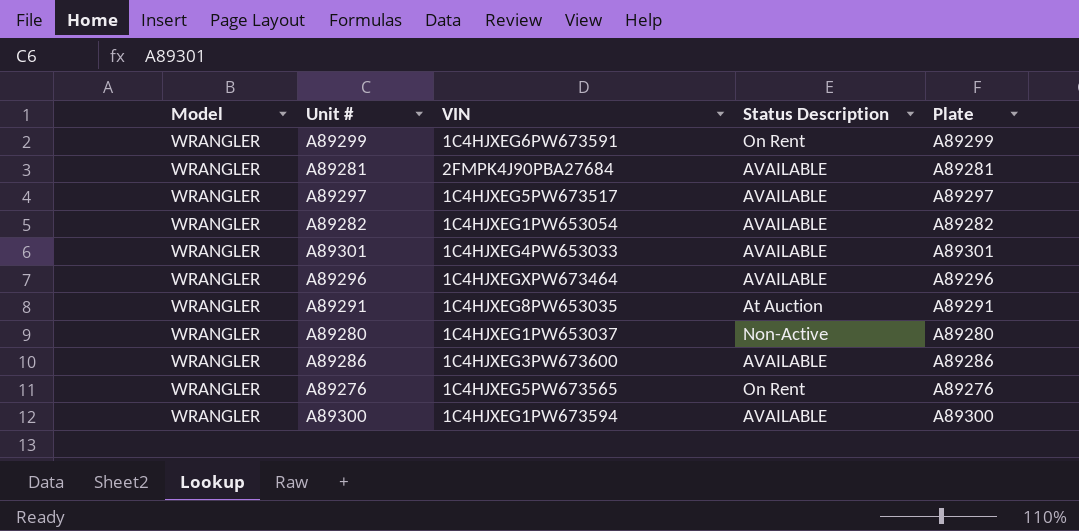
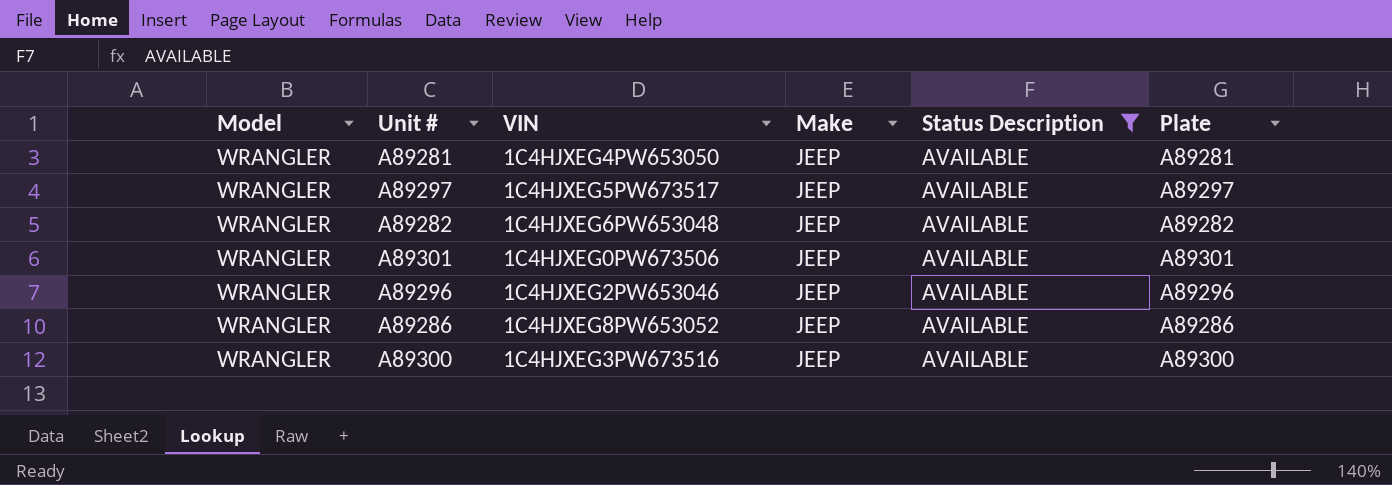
filter: none -> Status Description = AVAILABLE
column Make | position: none -> 4
A89281 | VIN: 2FMPK4J90PBA27684 -> 1C4HJXEG4PW653050
A89282 | VIN: 1C4HJXEG1PW653054 -> 1C4HJXEG6PW653048
A89301 | VIN: 1C4HJXEG4PW653033 -> 1C4HJXEG0PW673506
A89296 | VIN: 1C4HJXEGXPW673464 -> 1C4HJXEG2PW653046
A89286 | VIN: 1C4HJXEG3PW673600 -> 1C4HJXEG8PW653052
A89300 | VIN: 1C4HJXEG1PW673594 -> 1C4HJXEG3PW673516

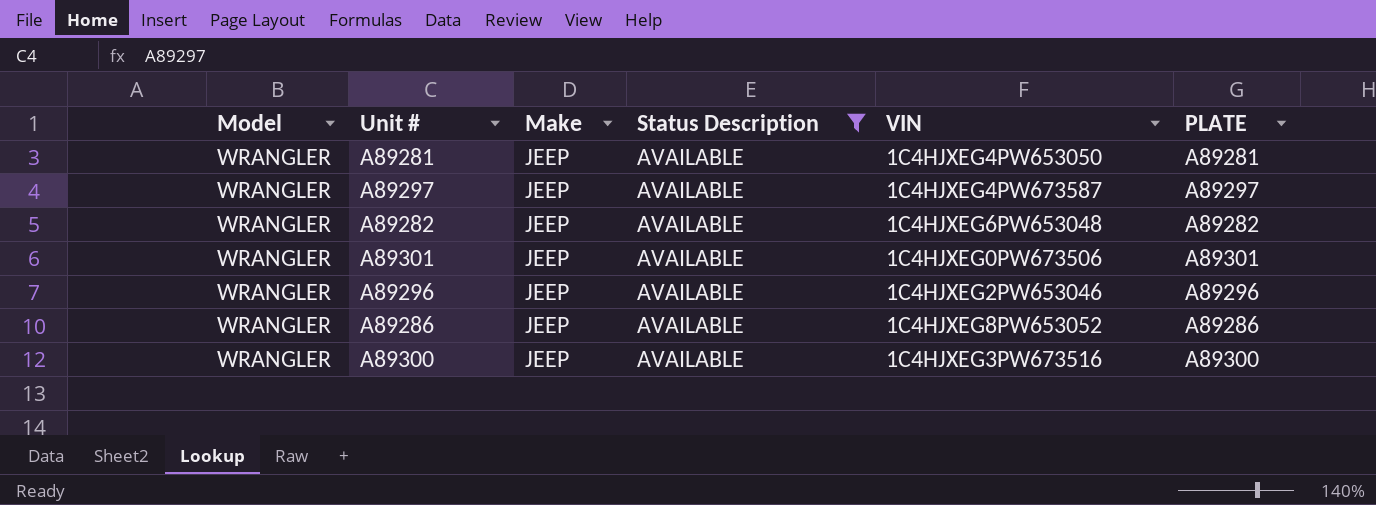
column VIN | position: 3 -> 5
column name: Plate -> PLATE
A89297 | VIN: 1C4HJXEG5PW673517 -> 1C4HJXEG4PW673587

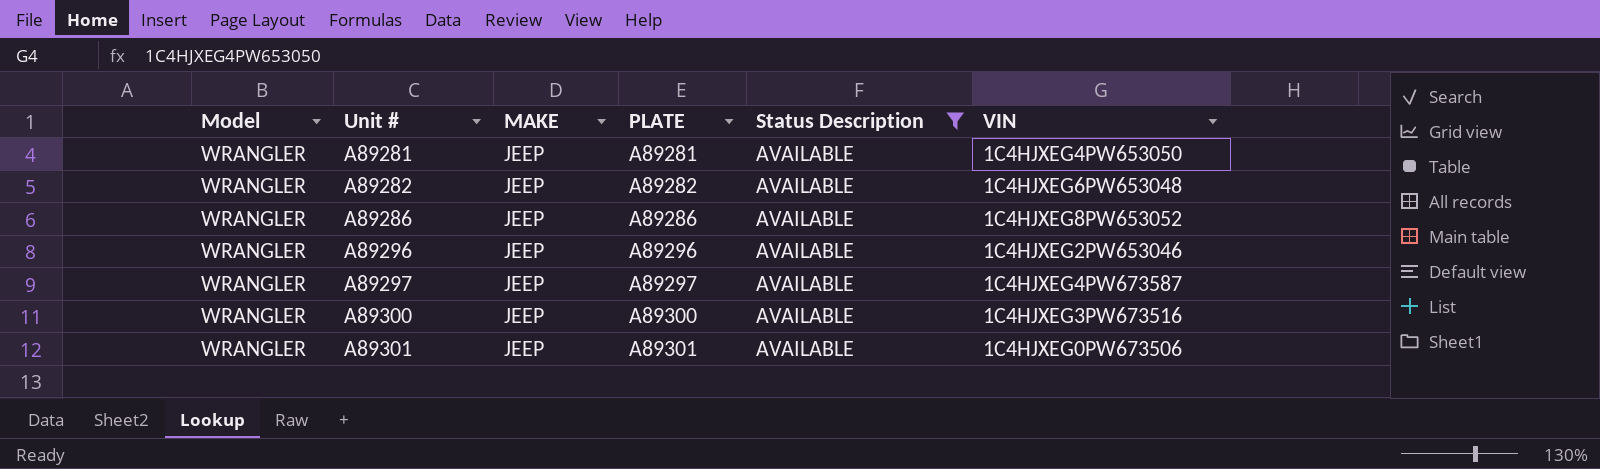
row order: none -> Unit # ascending
column name: Make -> MAKE
column PLATE | position: 6 -> 4

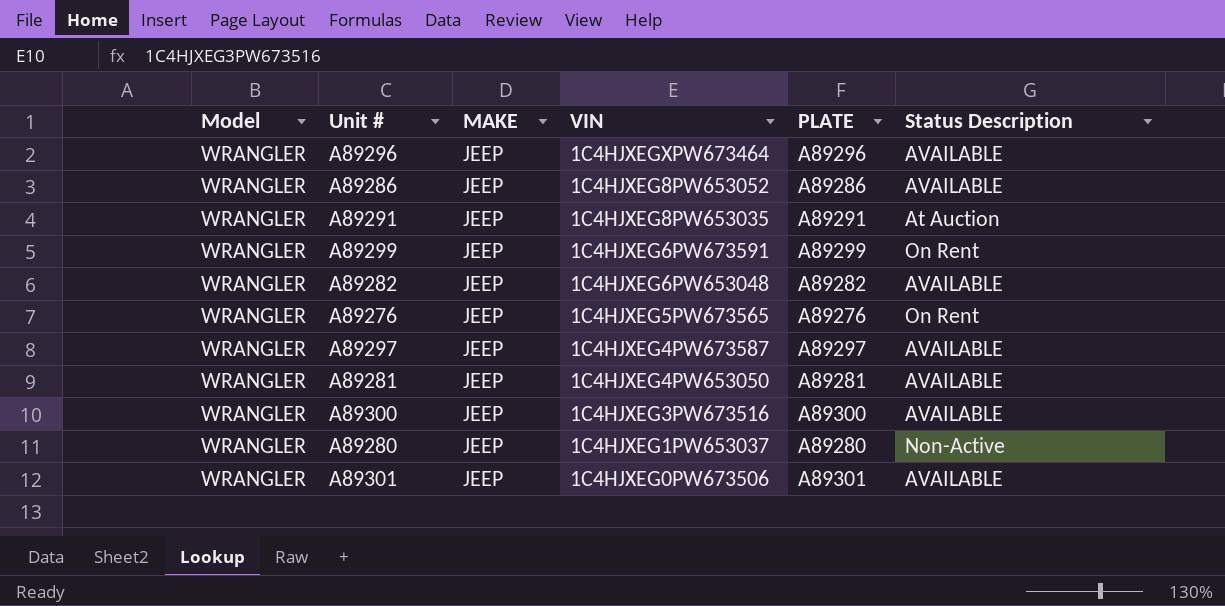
filter: Status Description = AVAILABLE -> none
row order: Unit # ascending -> VIN descending
column VIN | position: 6 -> 4
A89296 | VIN: 1C4HJXEG2PW653046 -> 1C4HJXEGXPW673464

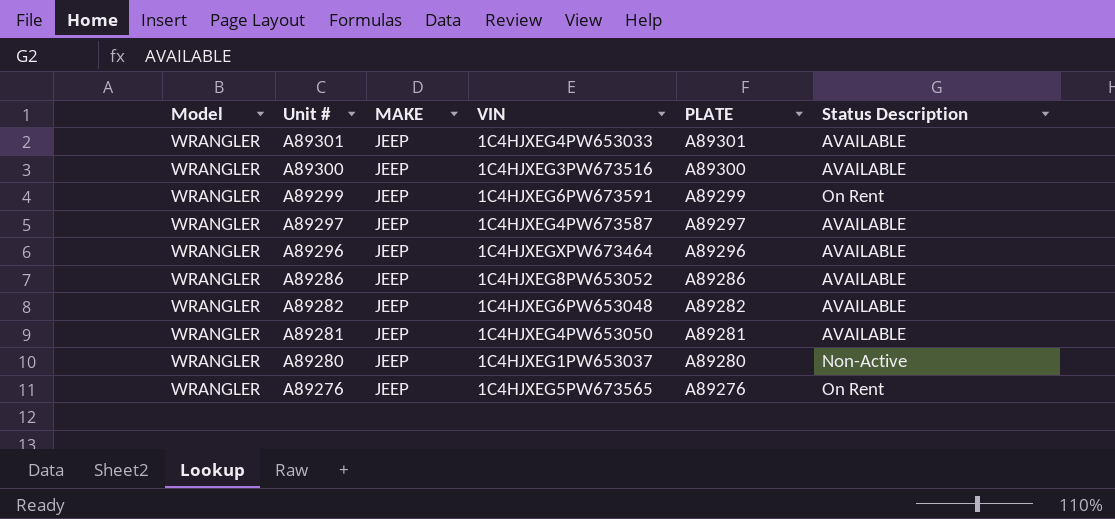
row order: VIN descending -> Unit # descending
row A89291: WRANGLER | JEEP | 1C4HJXEG8PW653035 | A89291 | At Auction -> none
A89301 | VIN: 1C4HJXEG0PW673506 -> 1C4HJXEG4PW653033

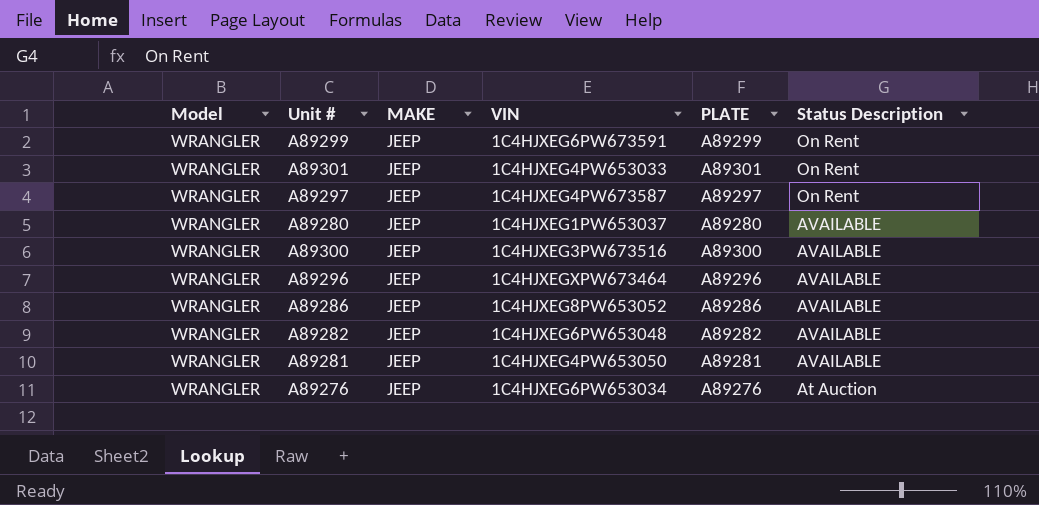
row order: Unit # descending -> Status Description descending
A89301 | Status Description: AVAILABLE -> On Rent
A89297 | Status Description: AVAILABLE -> On Rent
A89280 | Status Description: Non-Active -> AVAILABLE
A89276 | VIN: 1C4HJXEG5PW673565 -> 1C4HJXEG6PW653034
A89276 | Status Description: On Rent -> At Auction

